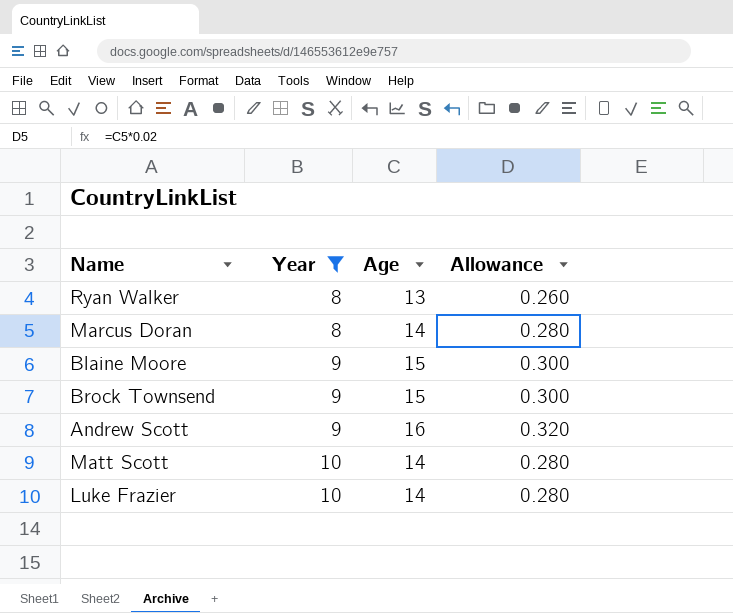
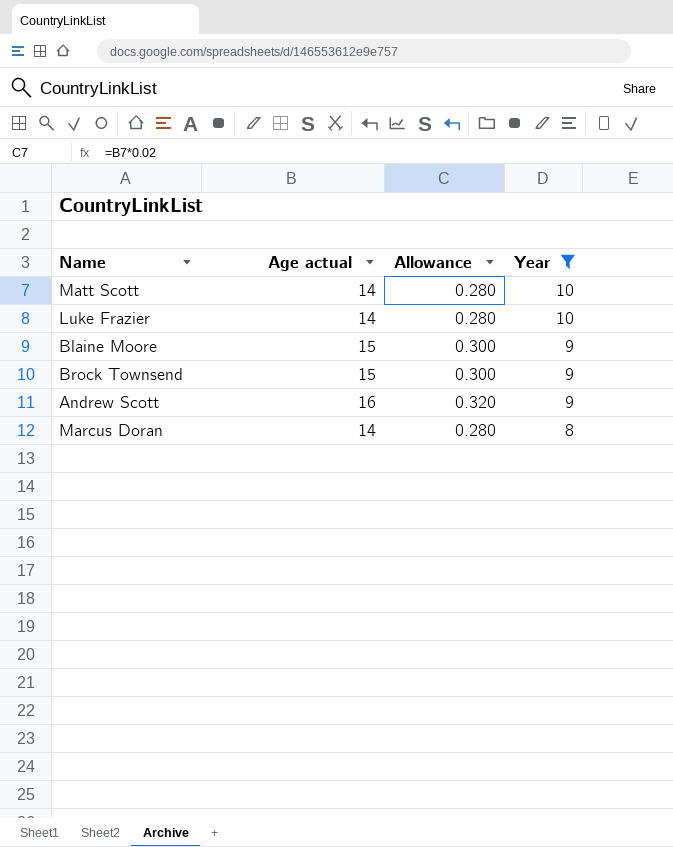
row order: Year ascending -> Year descending
column name: Age -> Age actual
column Year | position: 2 -> 4
row Ryan Walker: 8 | 13 | 0.260 -> none

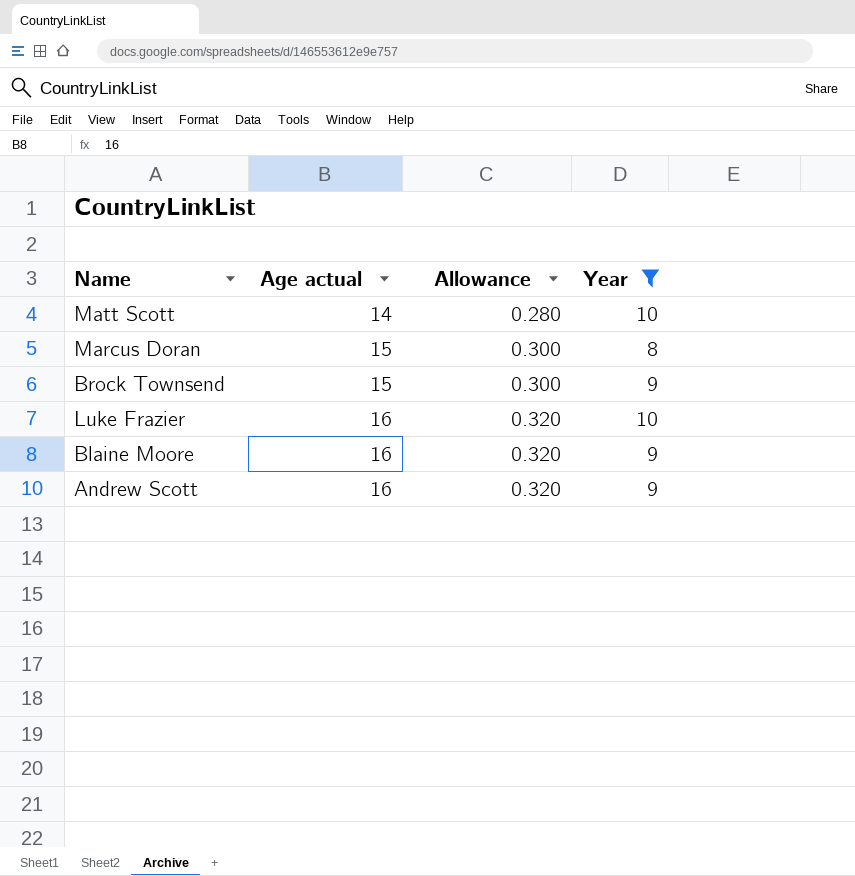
row order: Year descending -> Age actual ascending
Marcus Doran | Age actual: 14 -> 15
Marcus Doran | Allowance: 0.280 -> 0.300
Luke Frazier | Age actual: 14 -> 16
Luke Frazier | Allowance: 0.280 -> 0.320
Blaine Moore | Age actual: 15 -> 16
Blaine Moore | Allowance: 0.300 -> 0.320

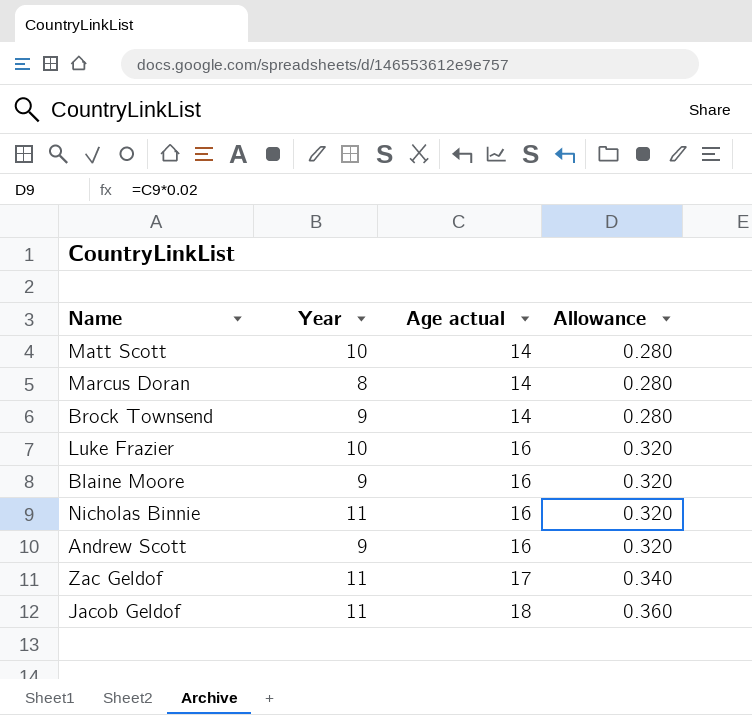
filter: Year != 11 -> none
column Year | position: 4 -> 2
Marcus Doran | Age actual: 15 -> 14
Marcus Doran | Allowance: 0.300 -> 0.280
Brock Townsend | Age actual: 15 -> 14
Brock Townsend | Allowance: 0.300 -> 0.280

